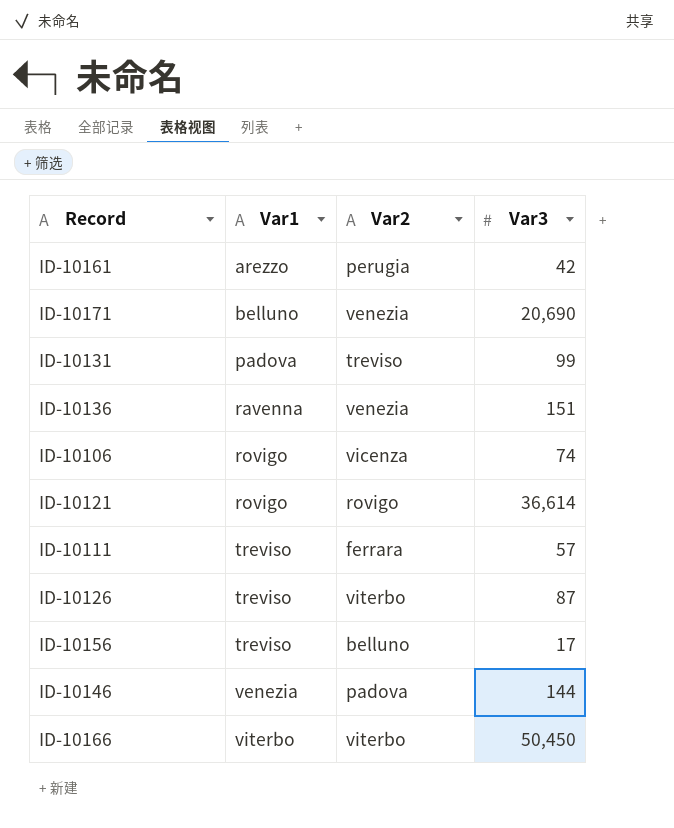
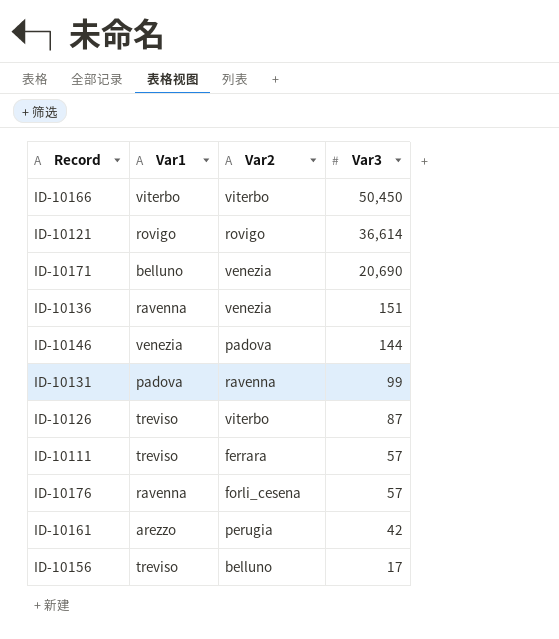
row order: Var1 ascending -> Var3 descending
row ID-10106: rovigo | vicenza | 74 -> none
ID-10131 | Var2: treviso -> ravenna
row ID-10176: none -> ravenna | forli_cesena | 57

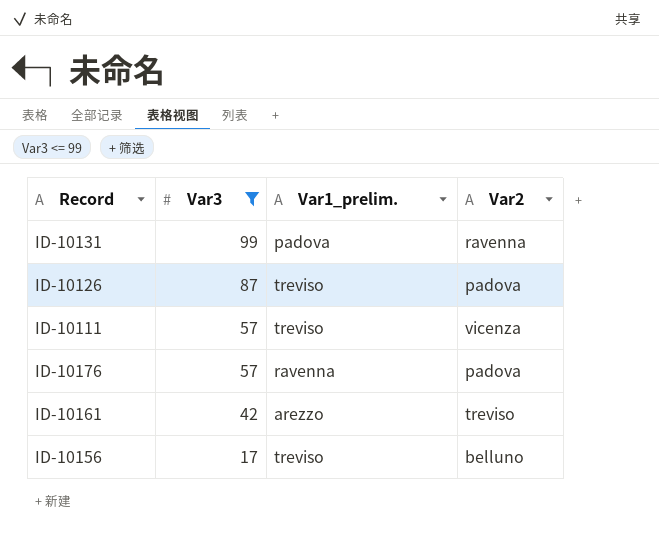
filter: none -> Var3 <= 99
column Var3 | position: 4 -> 2
column name: Var1 -> Var1_prelim.
ID-10126 | Var2: viterbo -> padova
ID-10111 | Var2: ferrara -> vicenza
ID-10176 | Var2: forli_cesena -> padova
ID-10161 | Var2: perugia -> treviso

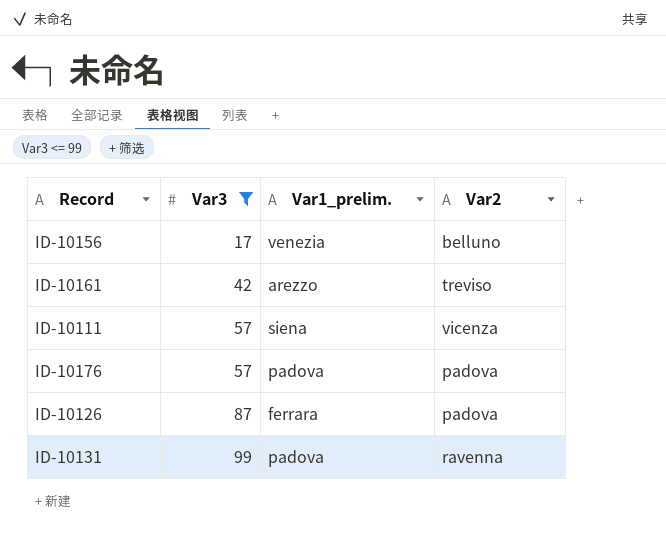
row order: Var3 descending -> Var3 ascending
ID-10156 | Var1_prelim.: treviso -> venezia
ID-10111 | Var1_prelim.: treviso -> siena
ID-10176 | Var1_prelim.: ravenna -> padova
ID-10126 | Var1_prelim.: treviso -> ferrara

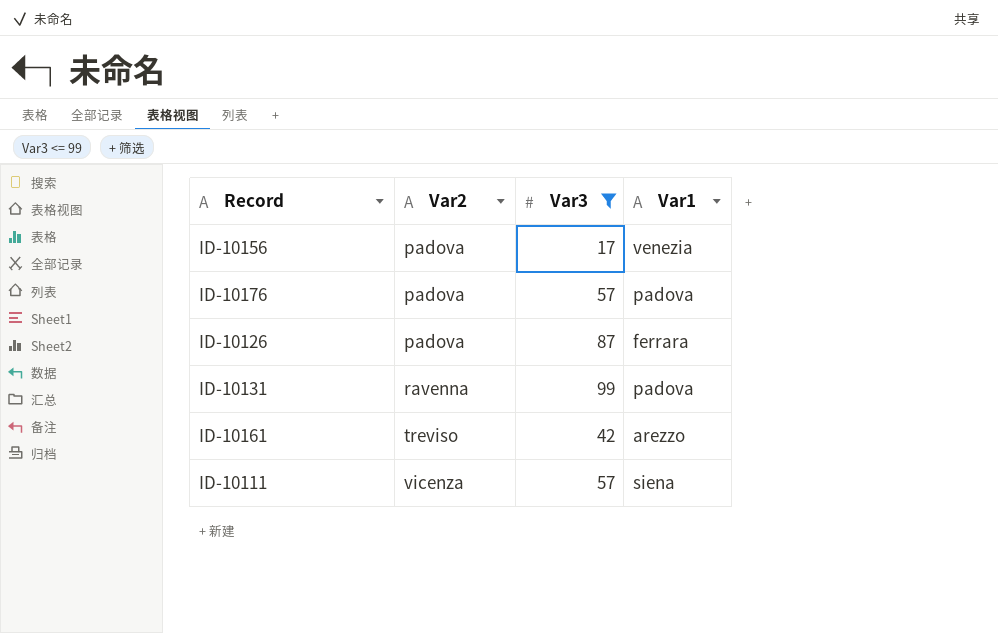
row order: Var3 ascending -> Var2 ascending
column Var2 | position: 4 -> 2
column name: Var1_prelim. -> Var1
ID-10156 | Var2: belluno -> padova

